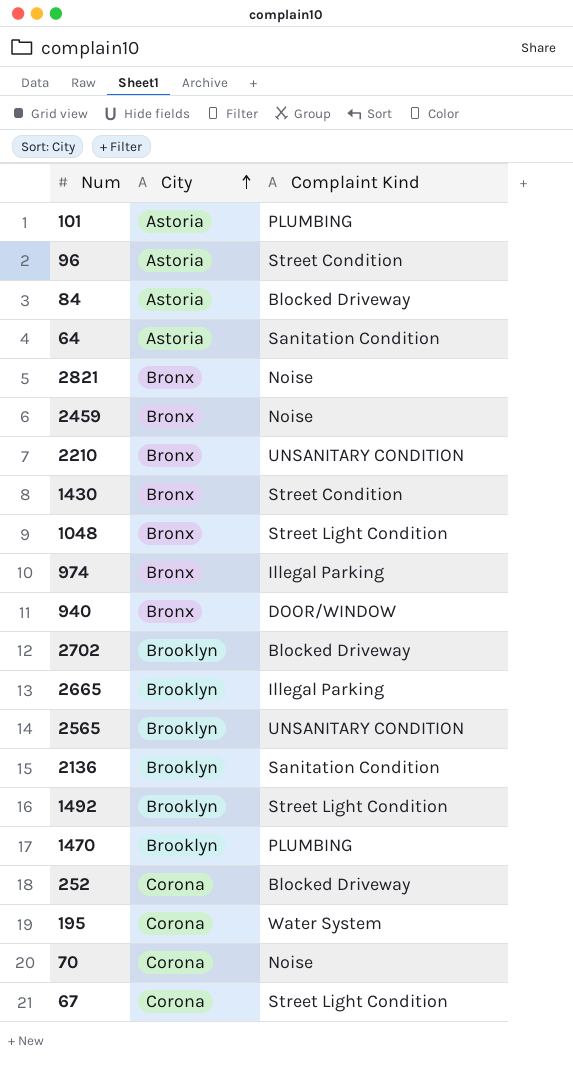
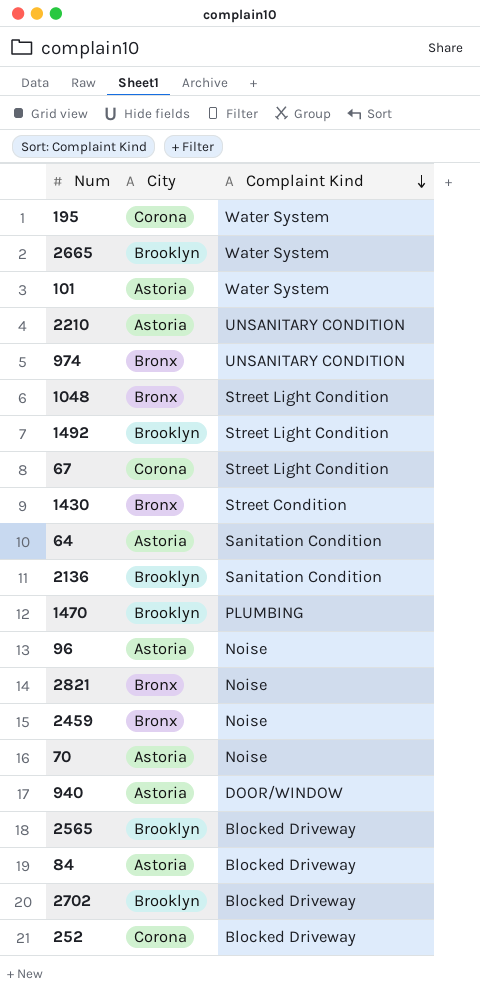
row order: City ascending -> Complaint Kind descending
2665 | Complaint Kind: Illegal Parking -> Water System
101 | Complaint Kind: PLUMBING -> Water System
2210 | City: Bronx -> Astoria
974 | Complaint Kind: Illegal Parking -> UNSANITARY CONDITION
96 | Complaint Kind: Street Condition -> Noise
70 | City: Corona -> Astoria
940 | City: Bronx -> Astoria
2565 | Complaint Kind: UNSANITARY CONDITION -> Blocked Driveway

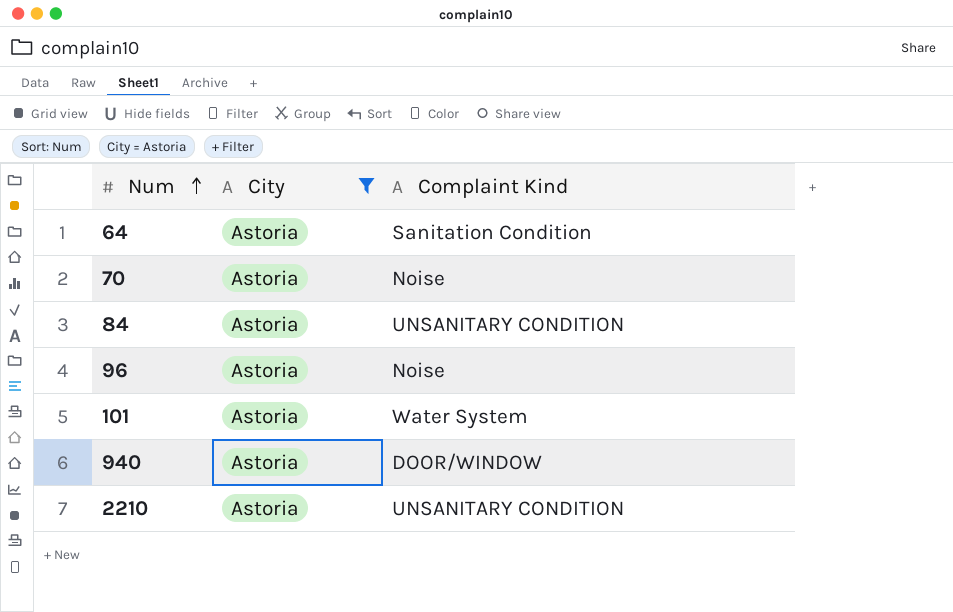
filter: none -> City = Astoria
row order: Complaint Kind descending -> Num ascending
84 | Complaint Kind: Blocked Driveway -> UNSANITARY CONDITION

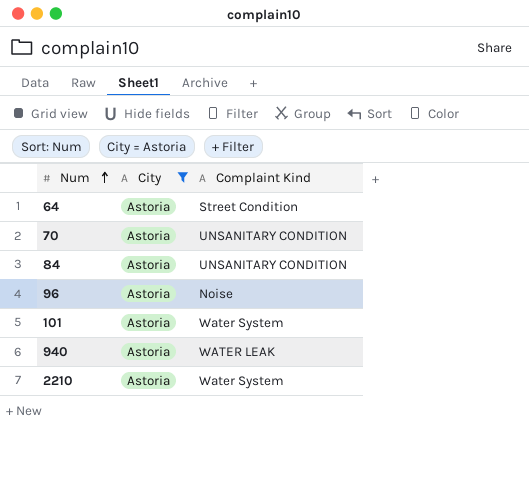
64 | Complaint Kind: Sanitation Condition -> Street Condition
70 | Complaint Kind: Noise -> UNSANITARY CONDITION
940 | Complaint Kind: DOOR/WINDOW -> WATER LEAK
2210 | Complaint Kind: UNSANITARY CONDITION -> Water System

